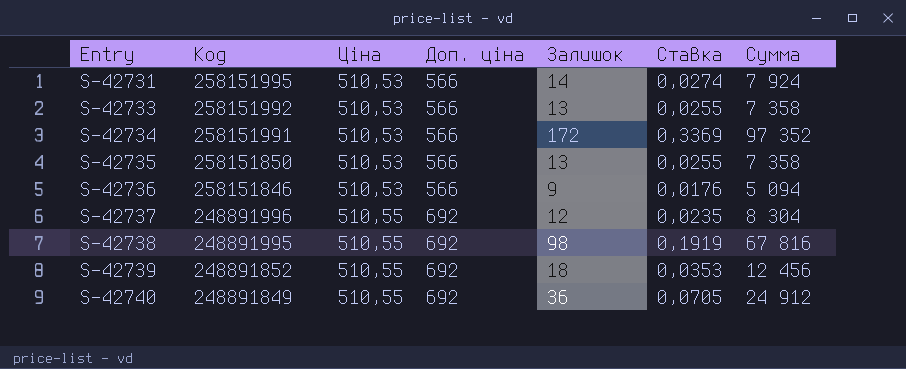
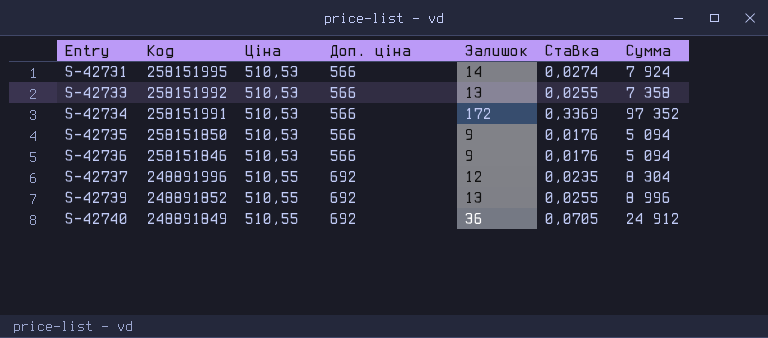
row S-42738: 248891995 | 510,55 | 692 | 98 | 0,1919 | 67 816 -> none
S-42735 | Залишок: 13 -> 9
S-42735 | Ставка: 0,0255 -> 0,0176
S-42735 | Сумма: 7 358 -> 5 094
S-42739 | Залишок: 18 -> 13
S-42739 | Ставка: 0,0353 -> 0,0255
S-42739 | Сумма: 12 456 -> 8 996

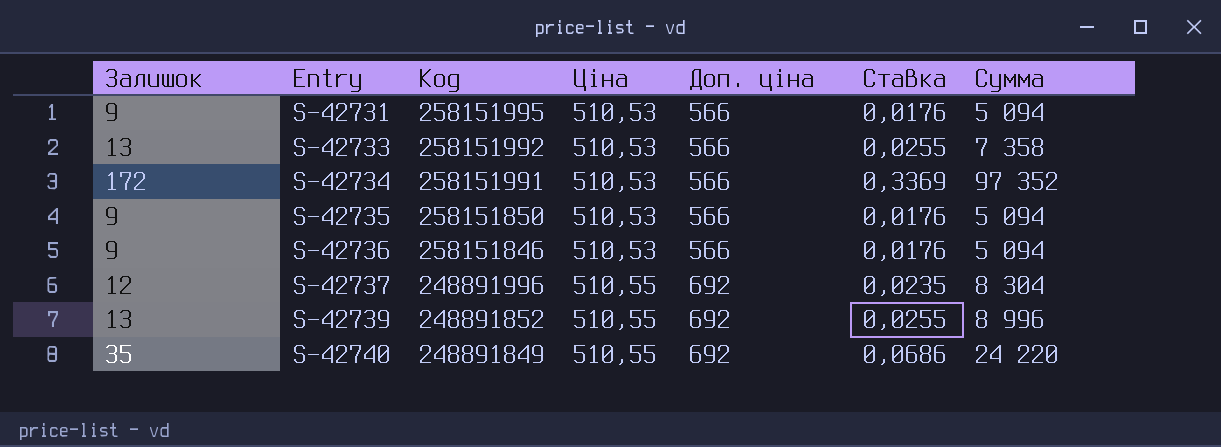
column Залишок | position: 5 -> 1
S-42731 | Залишок: 14 -> 9
S-42731 | Ставка: 0,0274 -> 0,0176
S-42731 | Сумма: 7 924 -> 5 094
S-42740 | Залишок: 36 -> 35
S-42740 | Ставка: 0,0705 -> 0,0686
S-42740 | Сумма: 24 912 -> 24 220

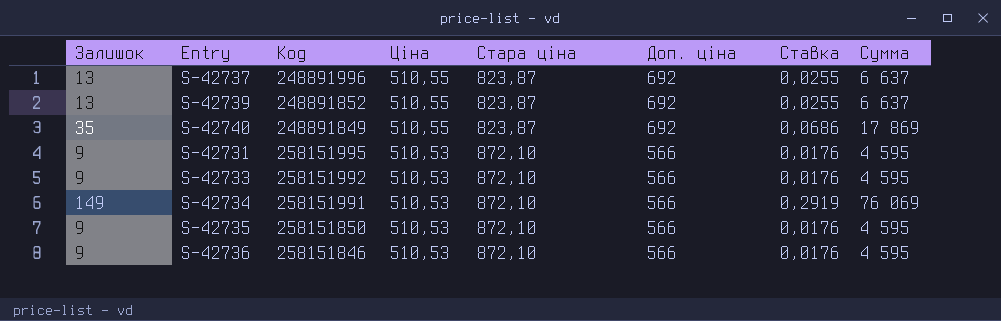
row order: Entry ascending -> Ціна descending
column Стара ціна | position: none -> 5
column Сумма | formula: [Залишок] * [Доп. ціна] -> [Залишок] * [Ціна]
S-42737 | Залишок: 12 -> 13
S-42737 | Ставка: 0,0235 -> 0,0255
S-42733 | Залишок: 13 -> 9
S-42733 | Ставка: 0,0255 -> 0,0176
S-42734 | Залишок: 172 -> 149
S-42734 | Ставка: 0,3369 -> 0,2919

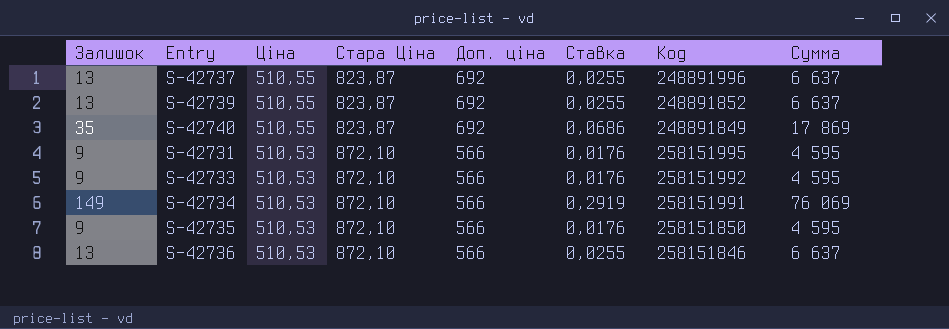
column name: Стара ціна -> Стара Ціна
column Код | position: 3 -> 7
S-42736 | Залишок: 9 -> 13
S-42736 | Ставка: 0,0176 -> 0,0255
S-42736 | Сумма: 4 595 -> 6 637

